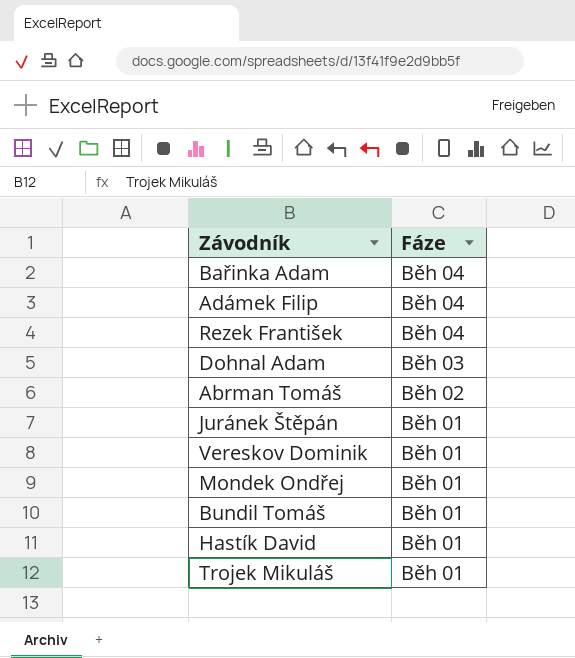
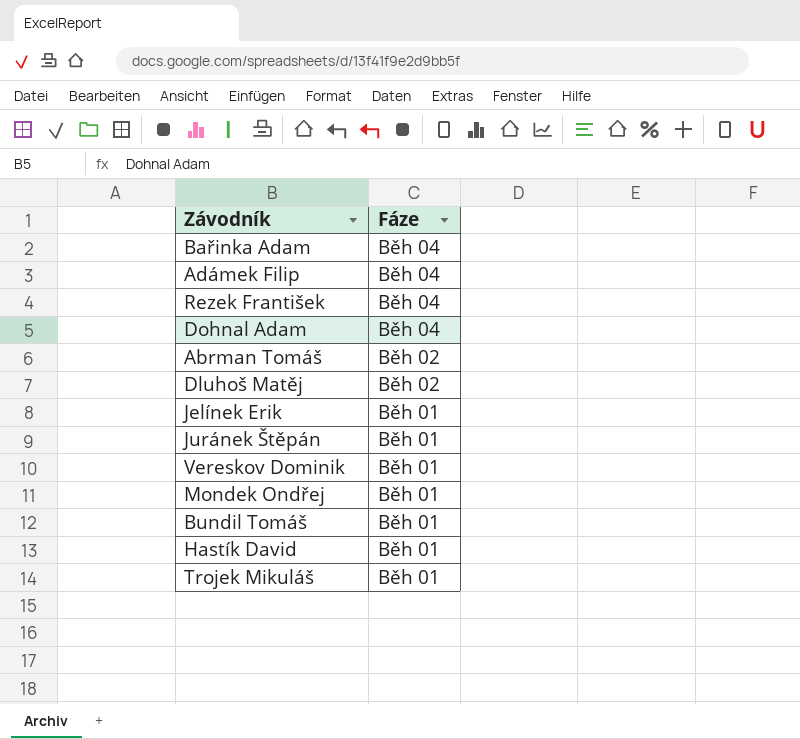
Dohnal Adam | Fáze: Běh 03 -> Běh 04
row Dluhoš Matěj: none -> Běh 02
row Jelínek Erik: none -> Běh 01

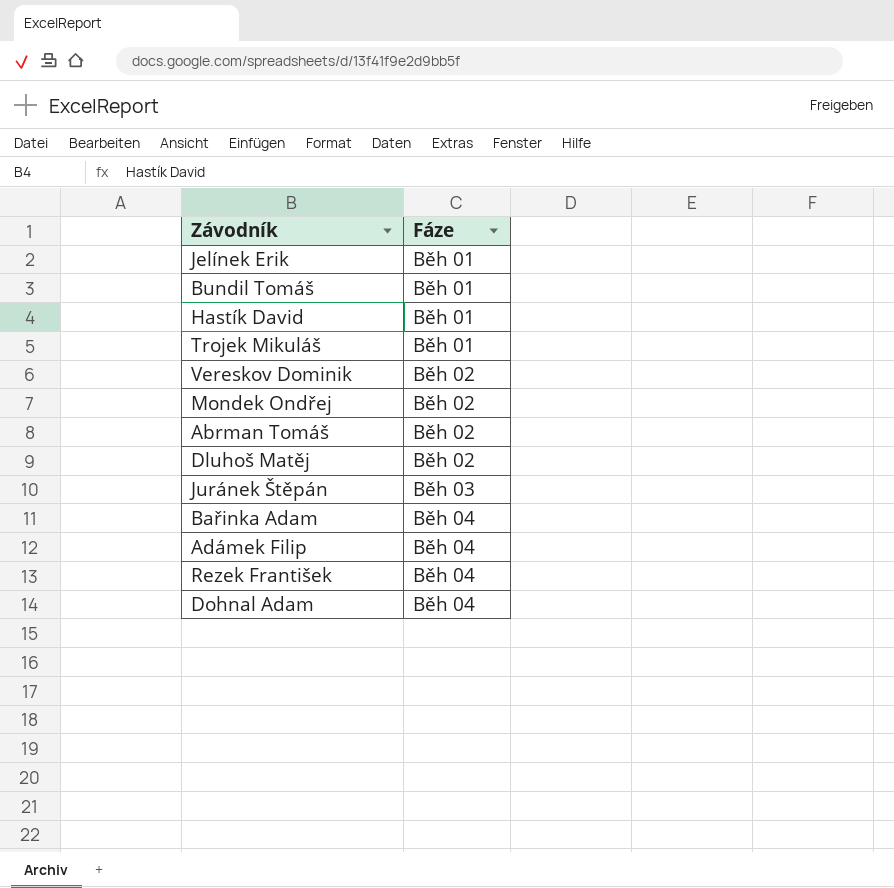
row order: Fáze descending -> Fáze ascending
Vereskov Dominik | Fáze: Běh 01 -> Běh 02
Mondek Ondřej | Fáze: Běh 01 -> Běh 02
Juránek Štěpán | Fáze: Běh 01 -> Běh 03

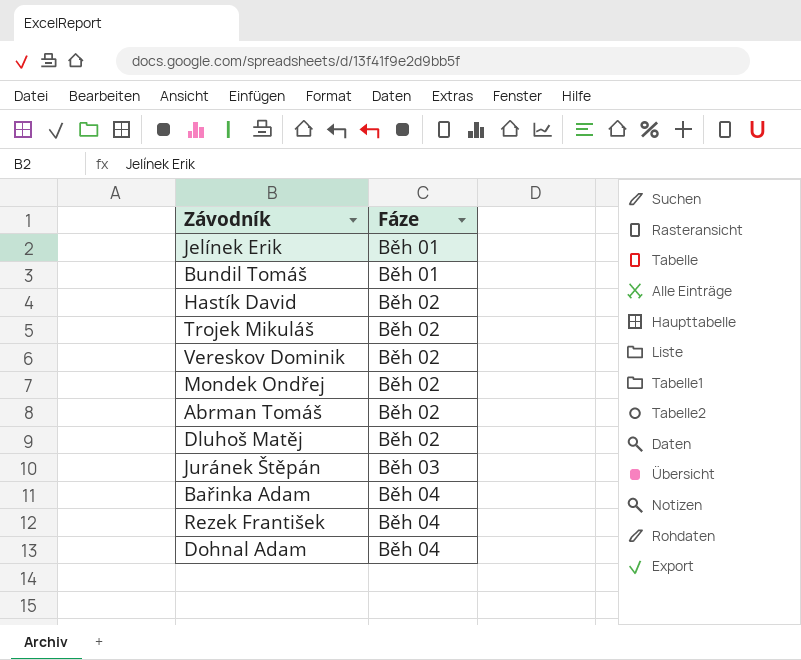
row Adámek Filip: Běh 04 -> none
Hastík David | Fáze: Běh 01 -> Běh 02
Trojek Mikuláš | Fáze: Běh 01 -> Běh 02

